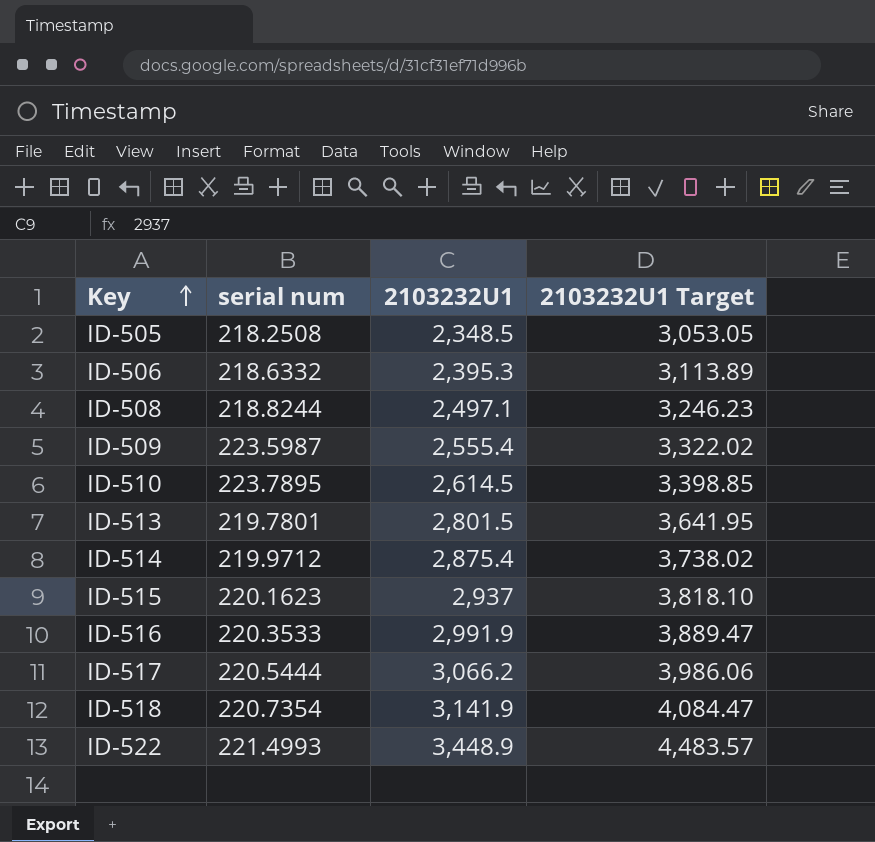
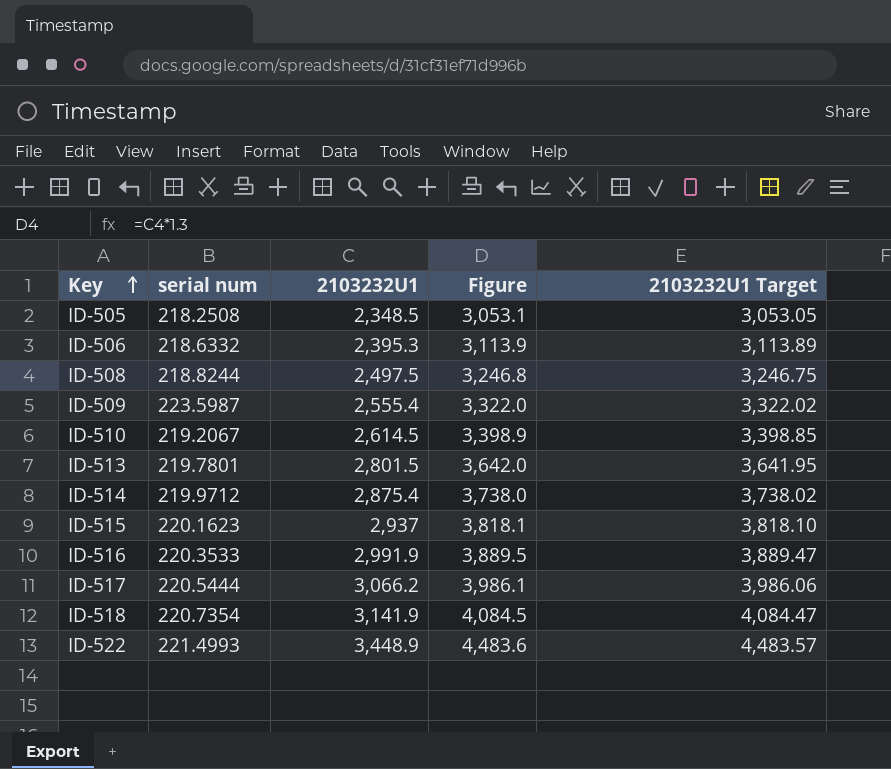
column Figure | formula: none -> [2103232U1] * 1.3
ID-508 | 2103232U1: 2,497.1 -> 2,497.5
ID-508 | 2103232U1 Target: 3,246.23 -> 3,246.75
ID-510 | serial num: 223.7895 -> 219.2067

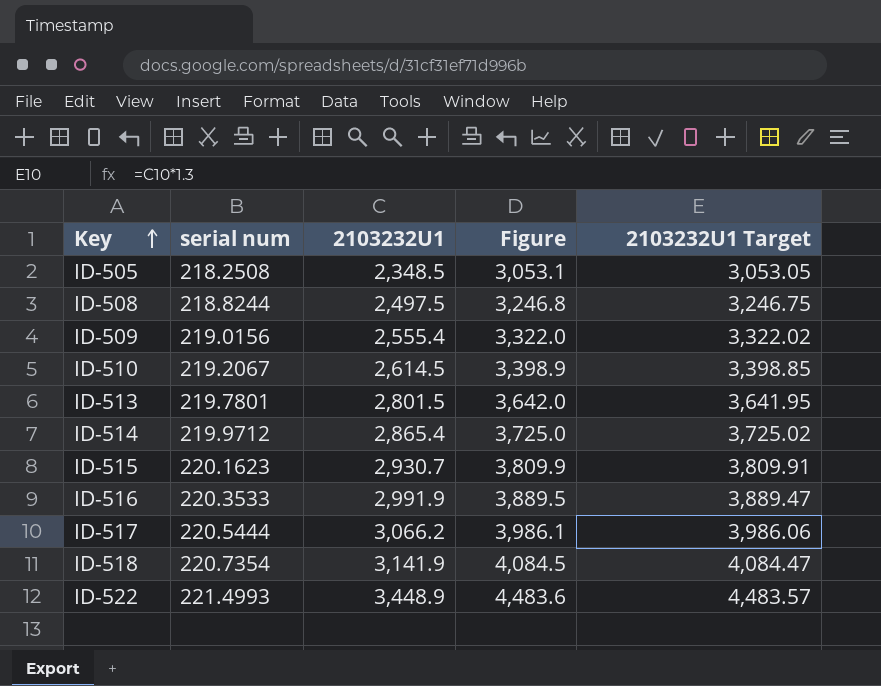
row ID-506: 218.6332 | 2,395.3 | 3,113.9 | 3,113.89 -> none
ID-509 | serial num: 223.5987 -> 219.0156
ID-514 | 2103232U1: 2,875.4 -> 2,865.4
ID-514 | Figure: 3,738.0 -> 3,725.0
ID-514 | 2103232U1 Target: 3,738.02 -> 3,725.02
ID-515 | 2103232U1: 2,937 -> 2,930.7
ID-515 | Figure: 3,818.1 -> 3,809.9
ID-515 | 2103232U1 Target: 3,818.10 -> 3,809.91

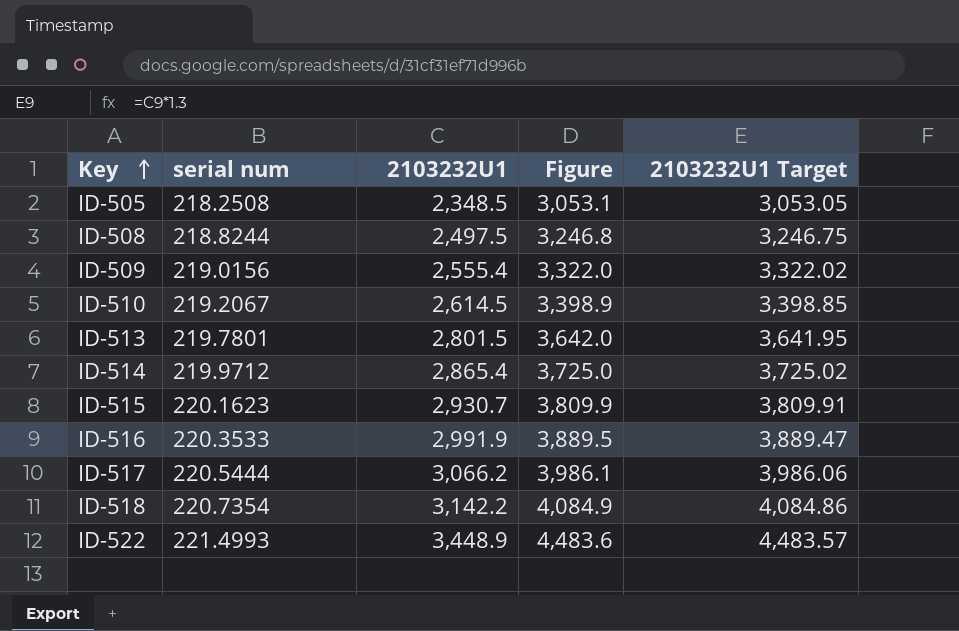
ID-518 | 2103232U1: 3,141.9 -> 3,142.2
ID-518 | Figure: 4,084.5 -> 4,084.9
ID-518 | 2103232U1 Target: 4,084.47 -> 4,084.86

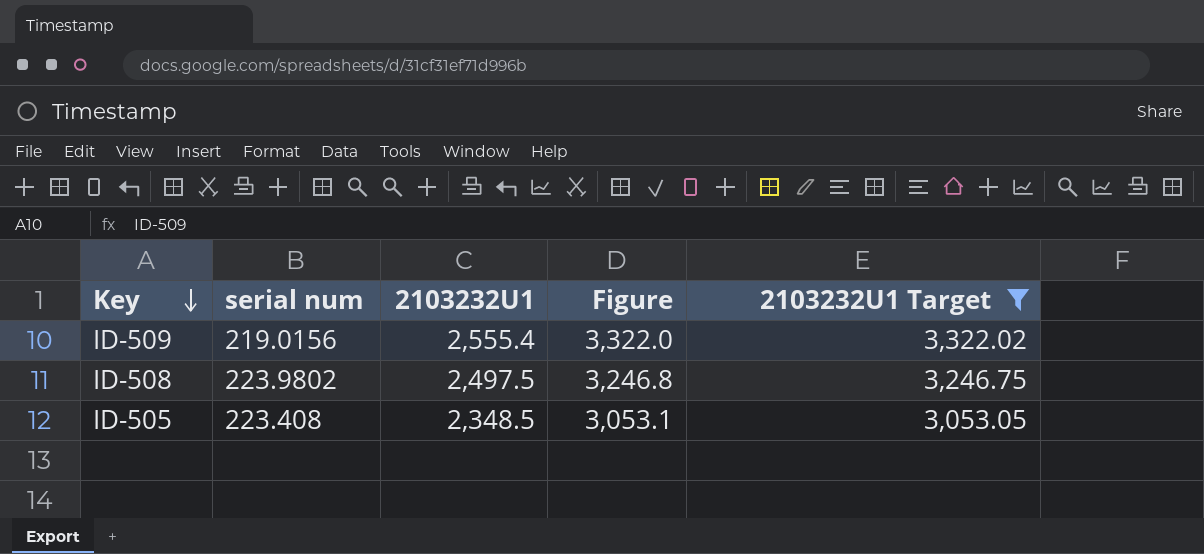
filter: none -> 2103232U1 Target <= 3,322.02
row order: Key ascending -> Key descending
ID-508 | serial num: 218.8244 -> 223.9802
ID-505 | serial num: 218.2508 -> 223.408

